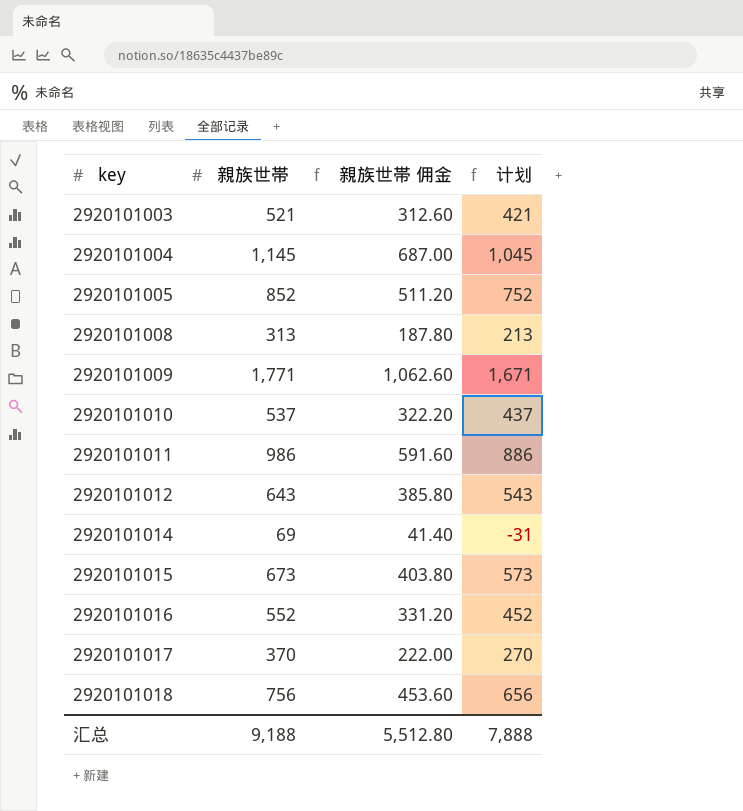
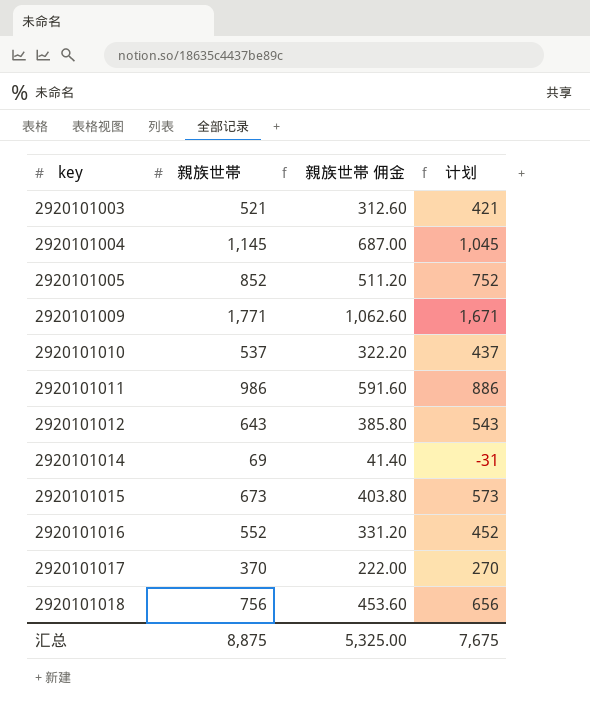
row 2920101008: 313 | 187.80 | 213 -> none
汇总 | 親族世帯: 9,188 -> 8,875
汇总 | 親族世帯 佣金: 5,512.80 -> 5,325.00
汇总 | 计划: 7,888 -> 7,675

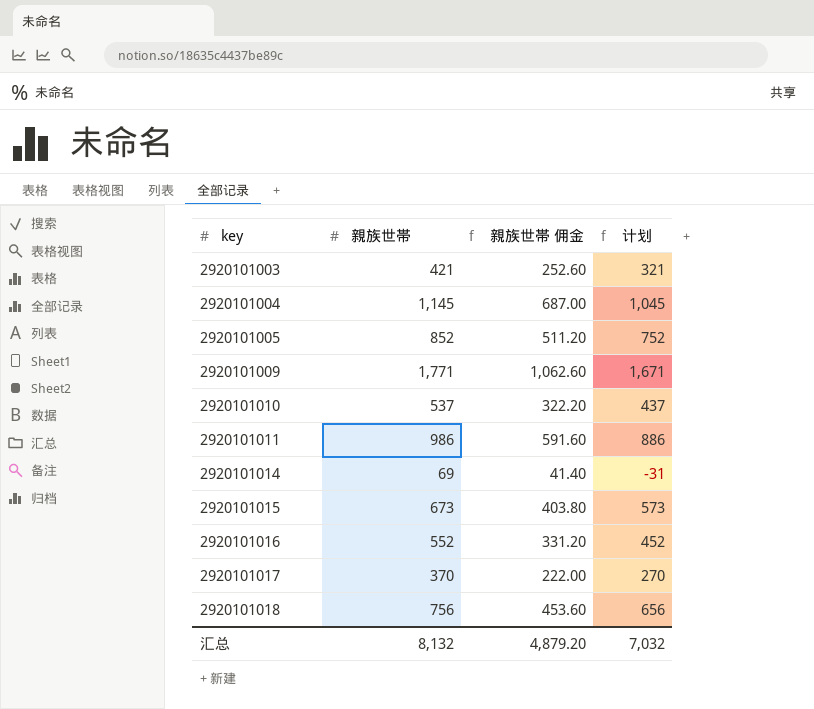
row 2920101012: 643 | 385.80 | 543 -> none
2920101003 | 親族世帯: 521 -> 421
2920101003 | 親族世帯 佣金: 312.60 -> 252.60
2920101003 | 计划: 421 -> 321
汇总 | 親族世帯: 8,875 -> 8,132
汇总 | 親族世帯 佣金: 5,325.00 -> 4,879.20
汇总 | 计划: 7,675 -> 7,032

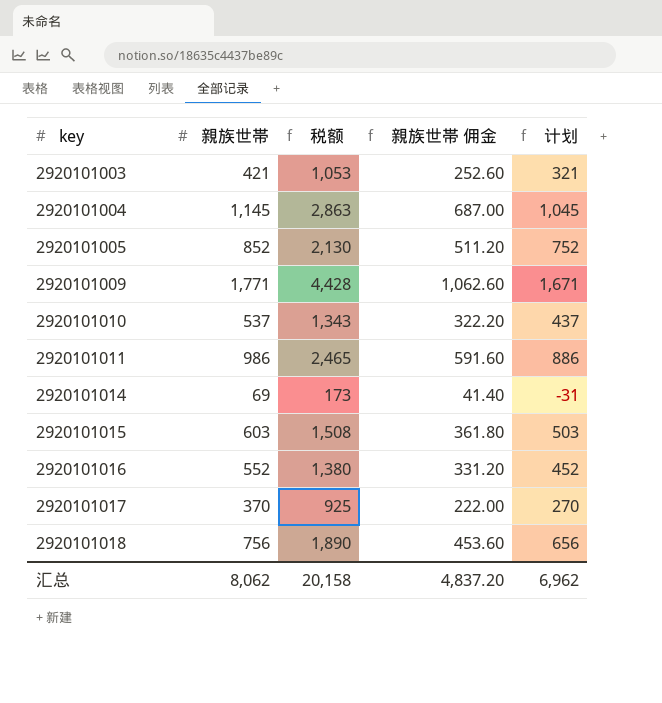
column 税额 | formula: none -> [親族世帯] * 2.5
2920101015 | 親族世帯: 673 -> 603
2920101015 | 親族世帯 佣金: 403.80 -> 361.80
2920101015 | 计划: 573 -> 503
汇总 | 親族世帯: 8,132 -> 8,062
汇总 | 親族世帯 佣金: 4,879.20 -> 4,837.20
汇总 | 计划: 7,032 -> 6,962

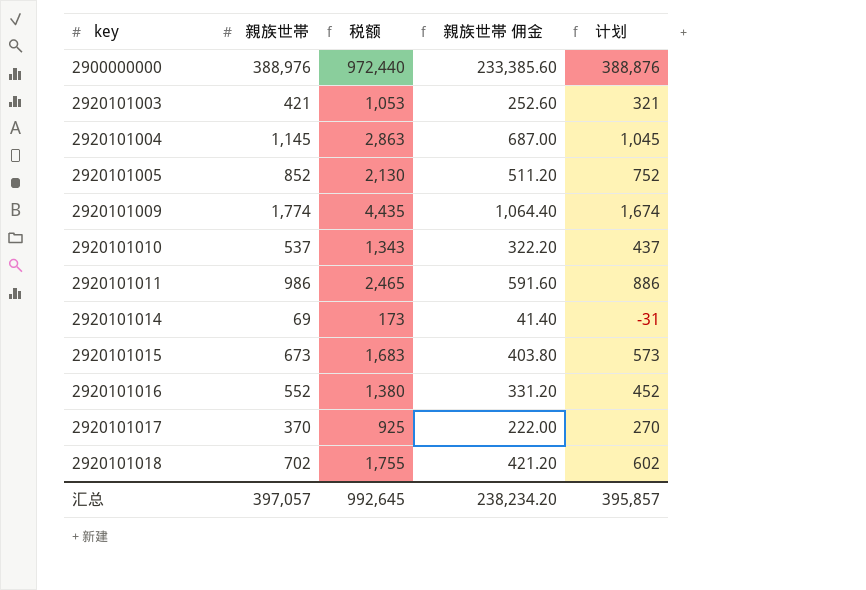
row 2900000000: none -> 388,976 | 972,440 | 233,385.60 | 388,876
2920101009 | 親族世帯: 1,771 -> 1,774
2920101009 | 税额: 4,428 -> 4,435
2920101009 | 親族世帯 佣金: 1,062.60 -> 1,064.40
2920101009 | 计划: 1,671 -> 1,674
2920101015 | 親族世帯: 603 -> 673
2920101015 | 税额: 1,508 -> 1,683
2920101015 | 親族世帯 佣金: 361.80 -> 403.80
2920101015 | 计划: 503 -> 573
2920101018 | 親族世帯: 756 -> 702
2920101018 | 税额: 1,890 -> 1,755
2920101018 | 親族世帯 佣金: 453.60 -> 421.20
2920101018 | 计划: 656 -> 602
汇总 | 親族世帯: 8,062 -> 397,057
汇总 | 税额: 20,158 -> 992,645
汇总 | 親族世帯 佣金: 4,837.20 -> 238,234.20
汇总 | 计划: 6,962 -> 395,857

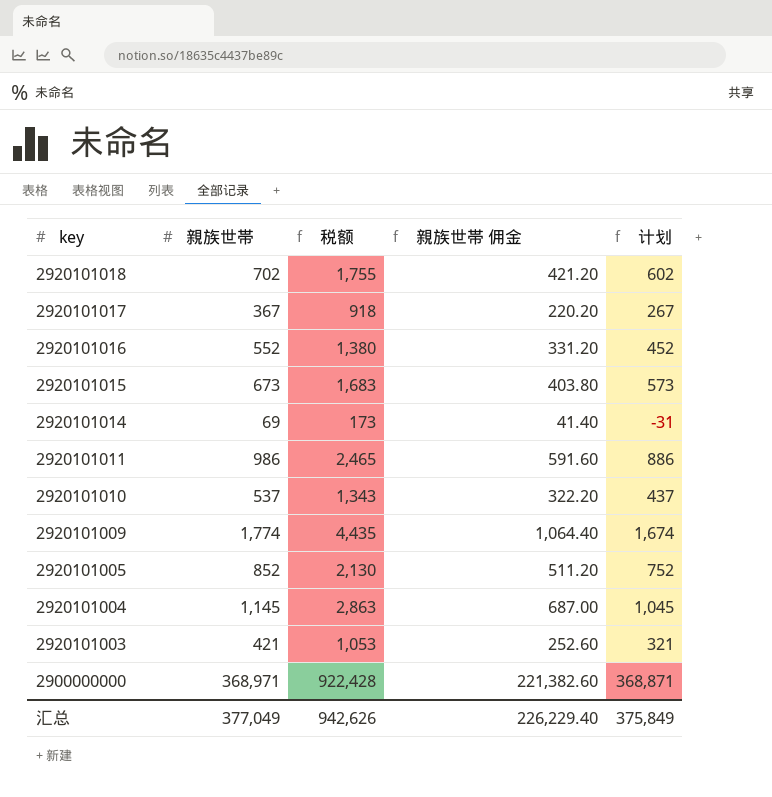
row order: key ascending -> key descending
2920101017 | 親族世帯: 370 -> 367
2920101017 | 税额: 925 -> 918
2920101017 | 親族世帯 佣金: 222.00 -> 220.20
2920101017 | 计划: 270 -> 267
2900000000 | 親族世帯: 388,976 -> 368,971
2900000000 | 税额: 972,440 -> 922,428
2900000000 | 親族世帯 佣金: 233,385.60 -> 221,382.60
2900000000 | 计划: 388,876 -> 368,871
汇总 | 親族世帯: 397,057 -> 377,049
汇总 | 税额: 992,645 -> 942,626
汇总 | 親族世帯 佣金: 238,234.20 -> 226,229.40
汇总 | 计划: 395,857 -> 375,849

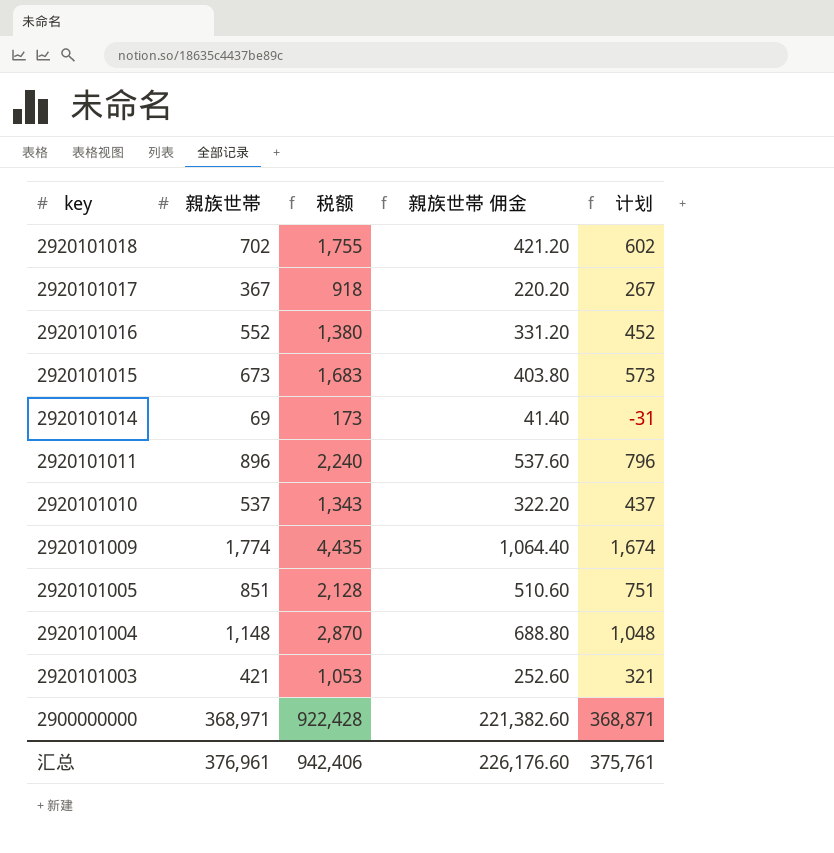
2920101011 | 親族世帯: 986 -> 896
2920101011 | 税额: 2,465 -> 2,240
2920101011 | 親族世帯 佣金: 591.60 -> 537.60
2920101011 | 计划: 886 -> 796
2920101005 | 親族世帯: 852 -> 851
2920101005 | 税额: 2,130 -> 2,128
2920101005 | 親族世帯 佣金: 511.20 -> 510.60
2920101005 | 计划: 752 -> 751
2920101004 | 親族世帯: 1,145 -> 1,148
2920101004 | 税额: 2,863 -> 2,870
2920101004 | 親族世帯 佣金: 687.00 -> 688.80
2920101004 | 计划: 1,045 -> 1,048
汇总 | 親族世帯: 377,049 -> 376,961
汇总 | 税额: 942,626 -> 942,406
汇总 | 親族世帯 佣金: 226,229.40 -> 226,176.60
汇总 | 计划: 375,849 -> 375,761

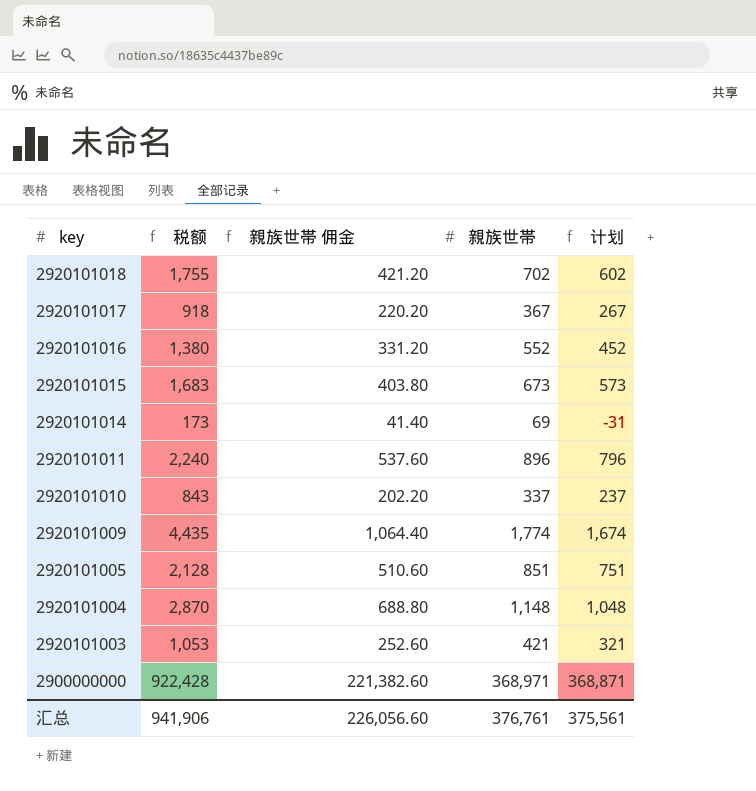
column 親族世帯 | position: 2 -> 4
2920101010 | 税额: 1,343 -> 843
2920101010 | 親族世帯 佣金: 322.20 -> 202.20
2920101010 | 親族世帯: 537 -> 337
2920101010 | 计划: 437 -> 237
汇总 | 税额: 942,406 -> 941,906
汇总 | 親族世帯 佣金: 226,176.60 -> 226,056.60
汇总 | 親族世帯: 376,961 -> 376,761
汇总 | 计划: 375,761 -> 375,561

